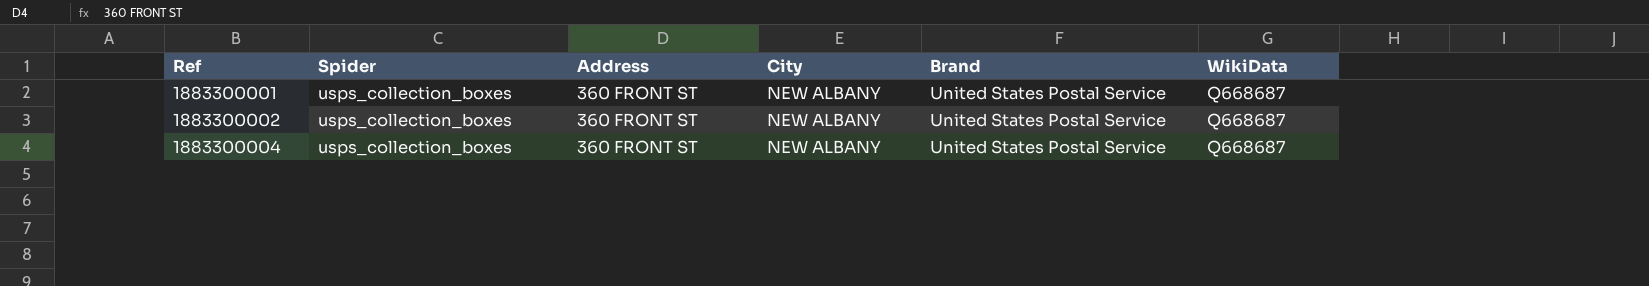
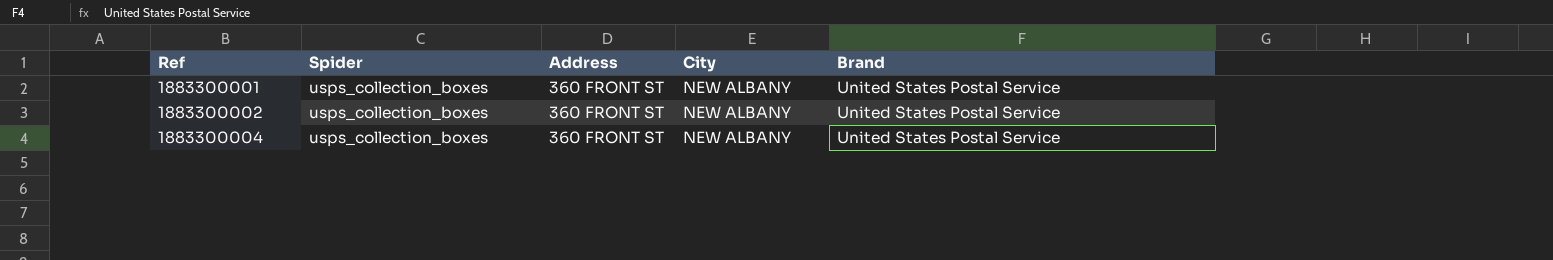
column WikiData | position: 6 -> none

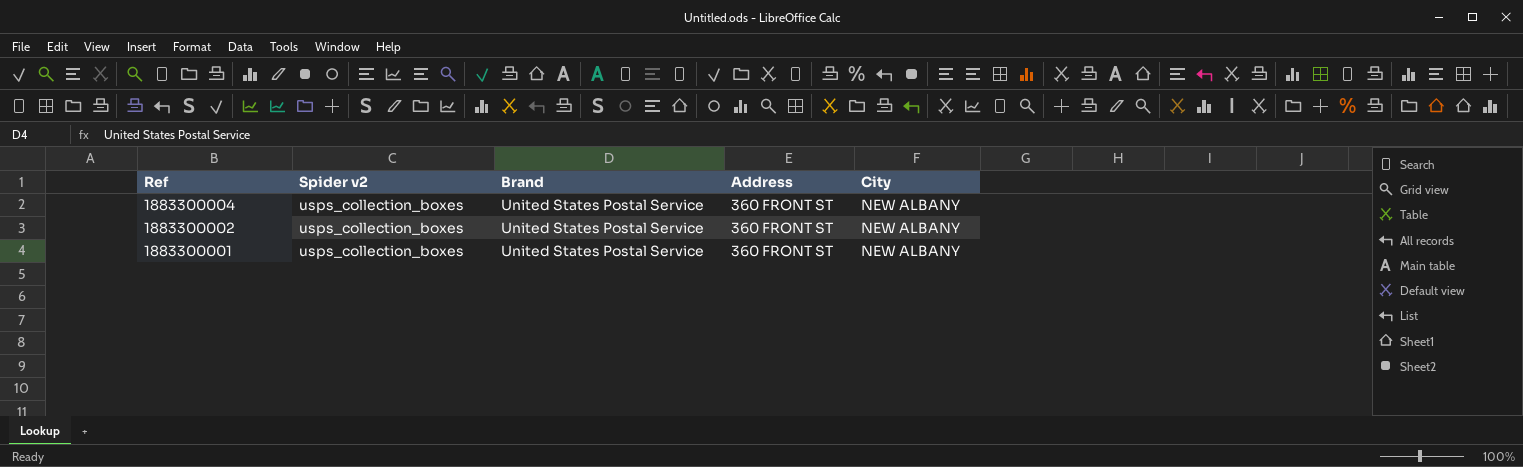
row order: Ref ascending -> Ref descending
column name: Spider -> Spider v2
column Brand | position: 5 -> 3

